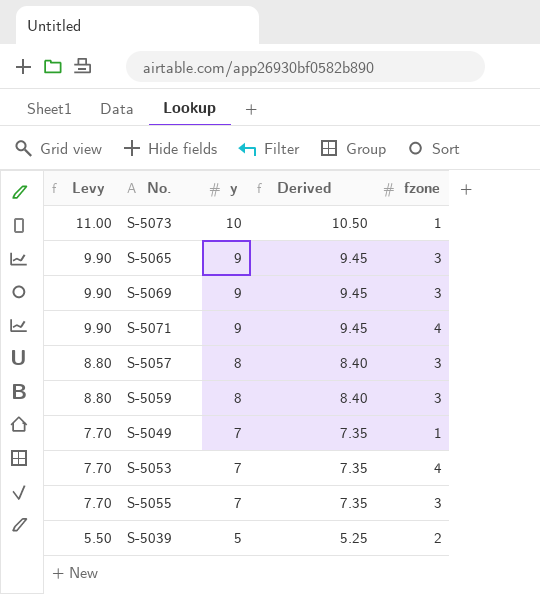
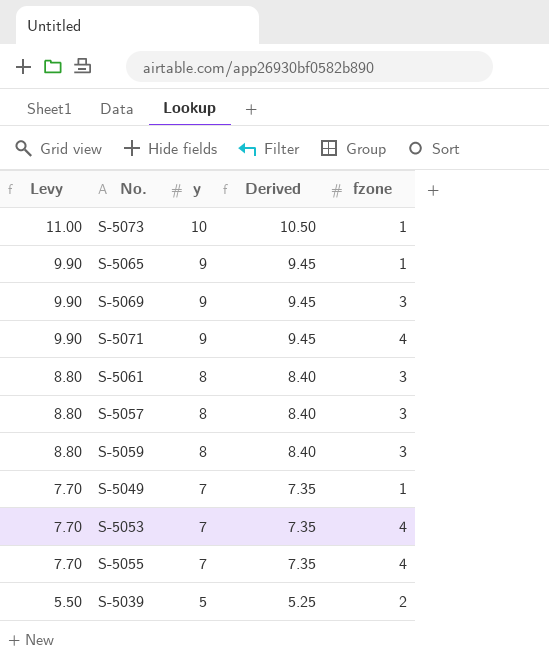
S-5065 | fzone: 3 -> 1
row S-5061: none -> 8.80 | 8 | 8.40 | 3
S-5055 | fzone: 3 -> 4

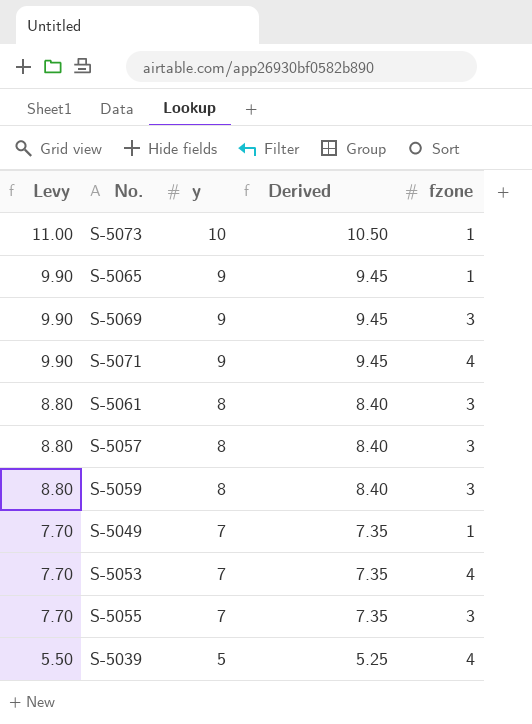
S-5055 | fzone: 4 -> 3
S-5039 | fzone: 2 -> 4

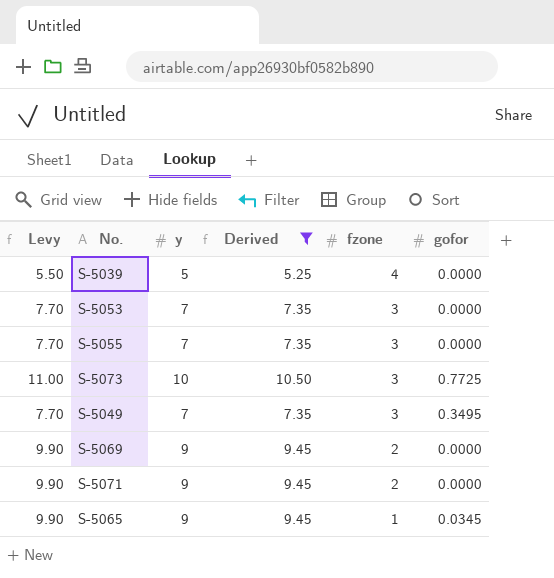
filter: none -> Derived != 8.40
row order: Levy descending -> fzone descending
column gofor | position: none -> 6
S-5053 | fzone: 4 -> 3
S-5073 | fzone: 1 -> 3
S-5049 | fzone: 1 -> 3
S-5069 | fzone: 3 -> 2
S-5071 | fzone: 4 -> 2

